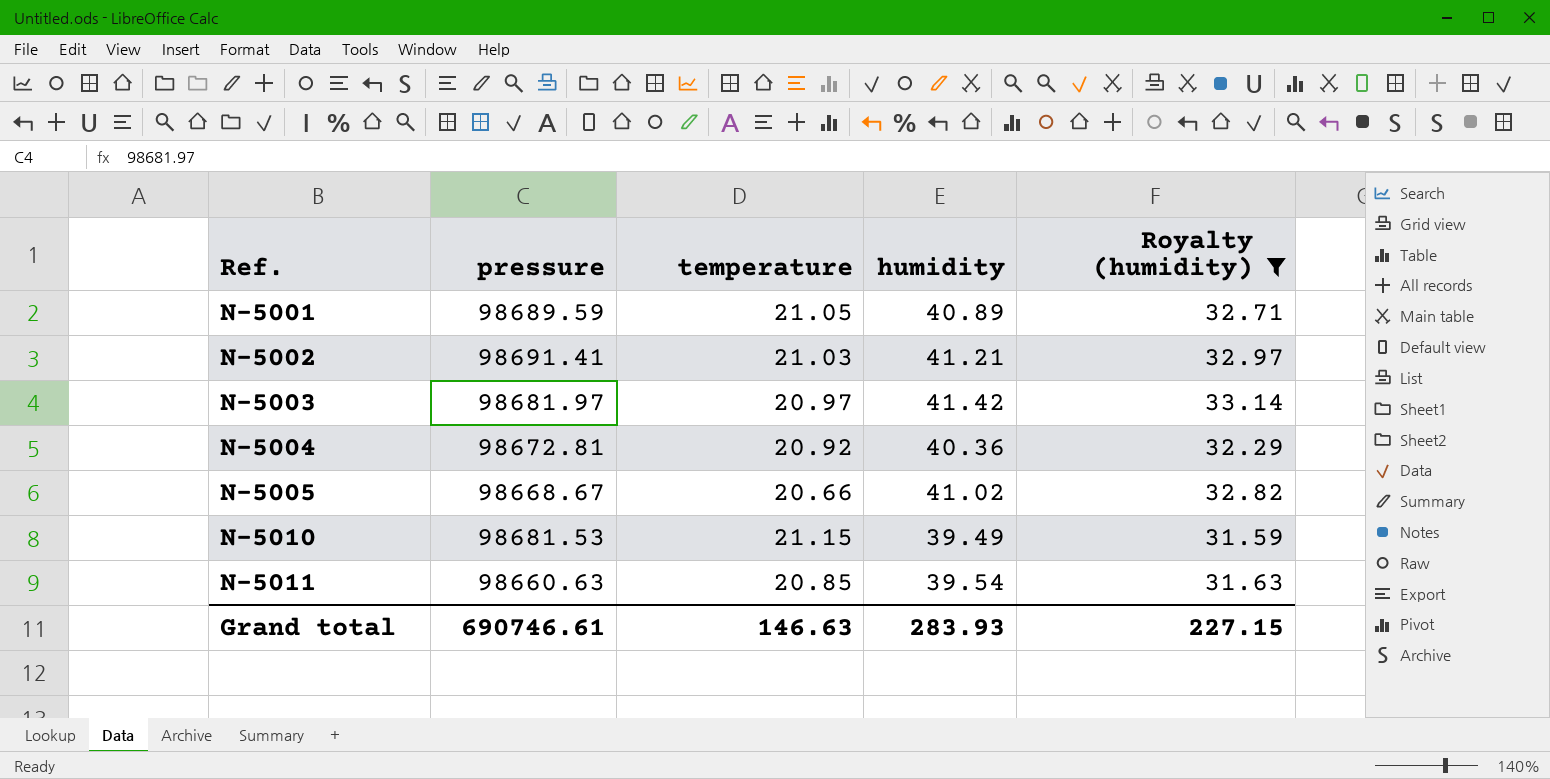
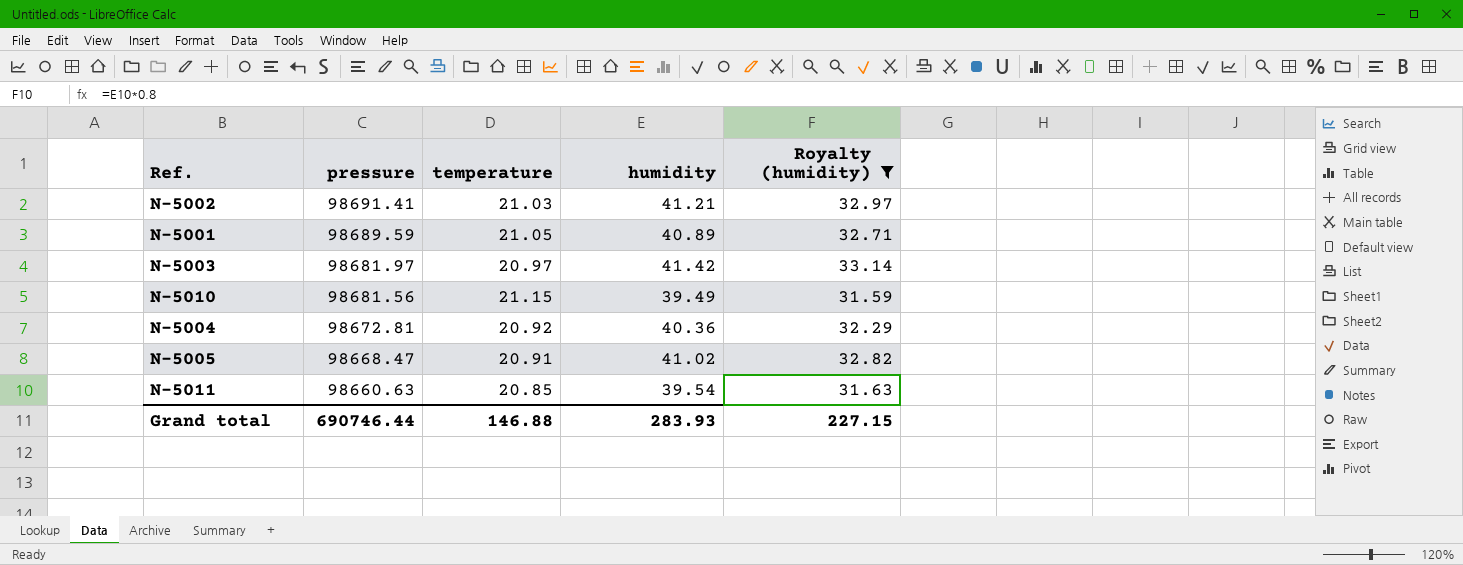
row order: Ref. ascending -> pressure descending
N-5010 | pressure: 98681.53 -> 98681.56
N-5005 | pressure: 98668.67 -> 98668.47
N-5005 | temperature: 20.66 -> 20.91
Grand total | pressure: 690746.61 -> 690746.44
Grand total | temperature: 146.63 -> 146.88

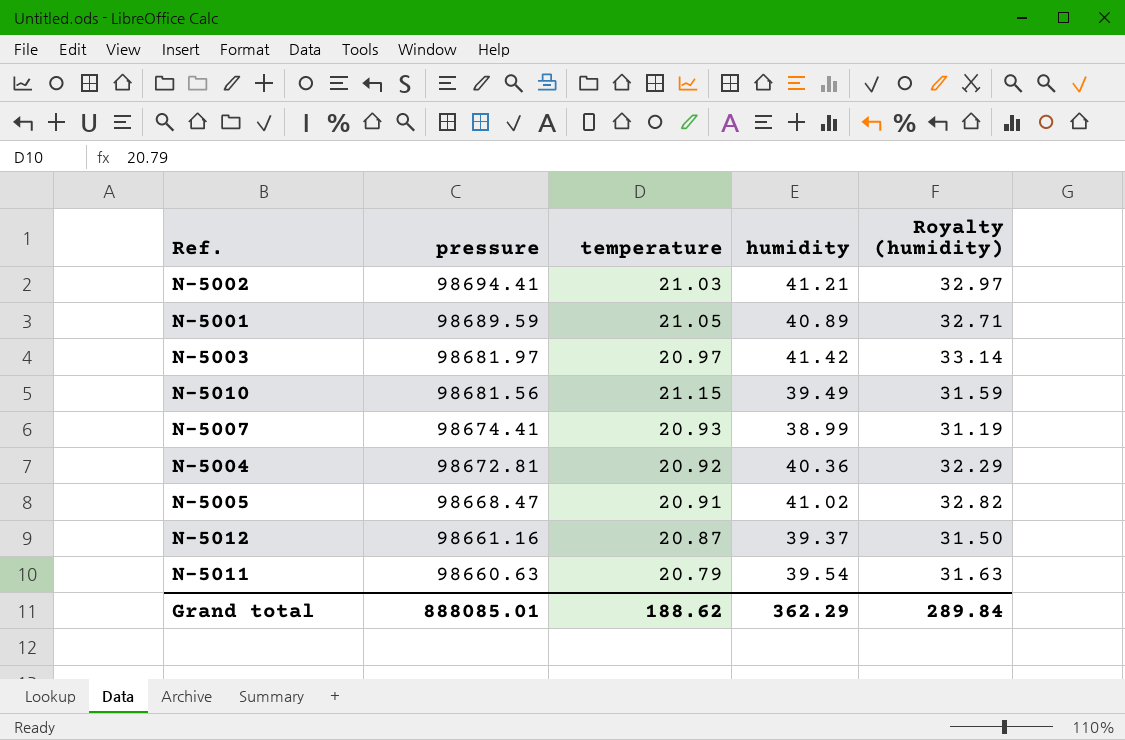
filter: Royalty (humidity) >= 31.59 -> none
N-5002 | pressure: 98691.41 -> 98694.41
N-5011 | temperature: 20.85 -> 20.79
Grand total | pressure: 690746.44 -> 888085.01
Grand total | temperature: 146.88 -> 188.62
Grand total | humidity: 283.93 -> 362.29
Grand total | Royalty (humidity): 227.15 -> 289.84

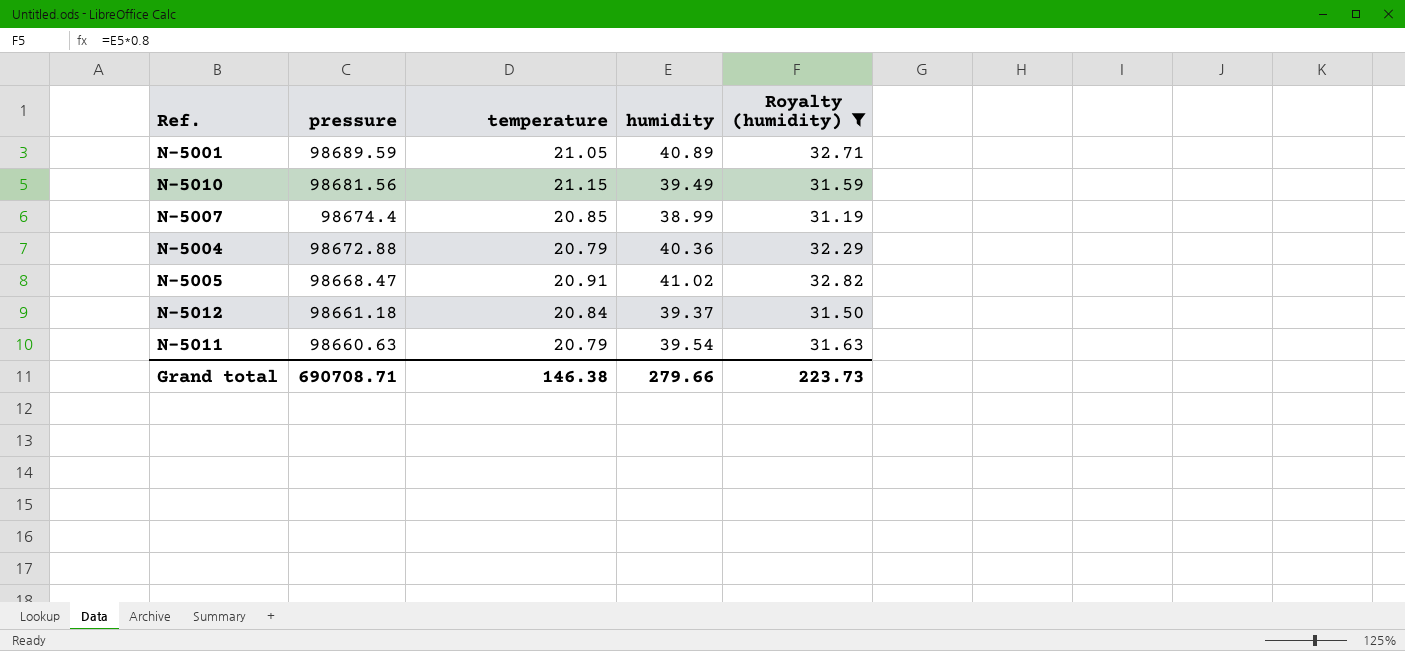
filter: none -> Royalty (humidity) <= 32.82
N-5007 | pressure: 98674.41 -> 98674.4
N-5007 | temperature: 20.93 -> 20.85
N-5004 | pressure: 98672.81 -> 98672.88
N-5004 | temperature: 20.92 -> 20.79
N-5012 | pressure: 98661.16 -> 98661.18
N-5012 | temperature: 20.87 -> 20.84
Grand total | pressure: 888085.01 -> 690708.71
Grand total | temperature: 188.62 -> 146.38
Grand total | humidity: 362.29 -> 279.66
Grand total | Royalty (humidity): 289.84 -> 223.73

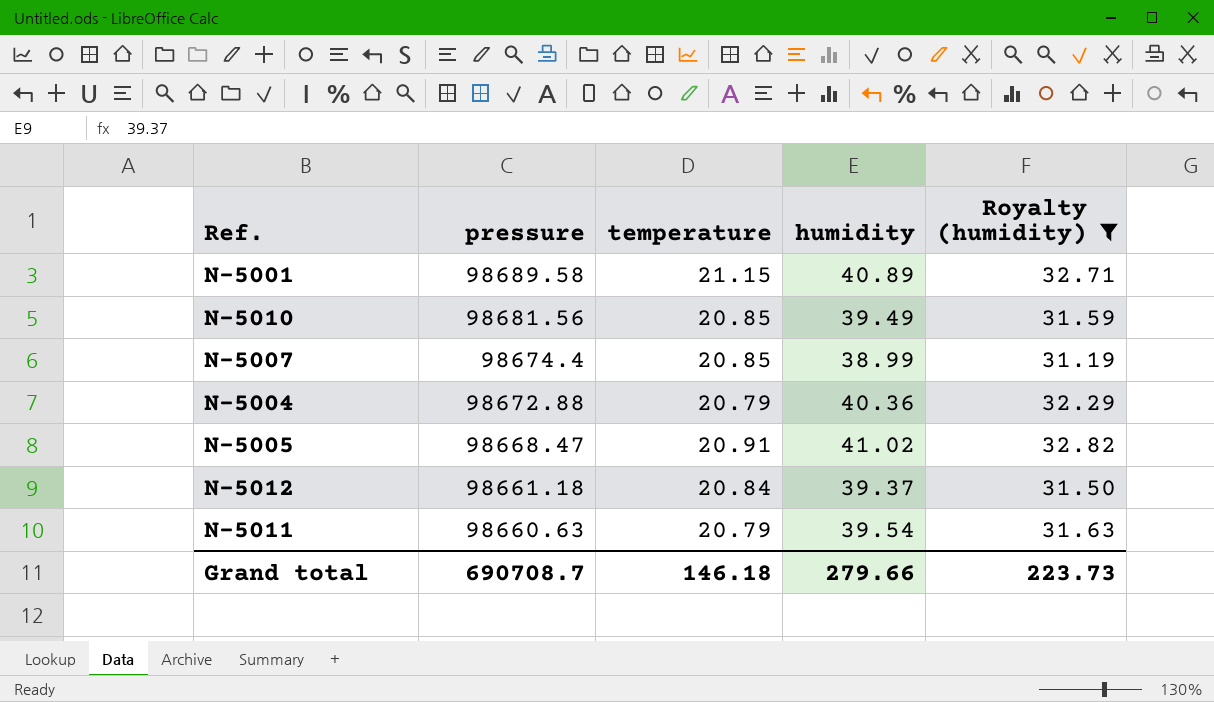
N-5001 | pressure: 98689.59 -> 98689.58
N-5001 | temperature: 21.05 -> 21.15
N-5010 | temperature: 21.15 -> 20.85
Grand total | pressure: 690708.71 -> 690708.7
Grand total | temperature: 146.38 -> 146.18

